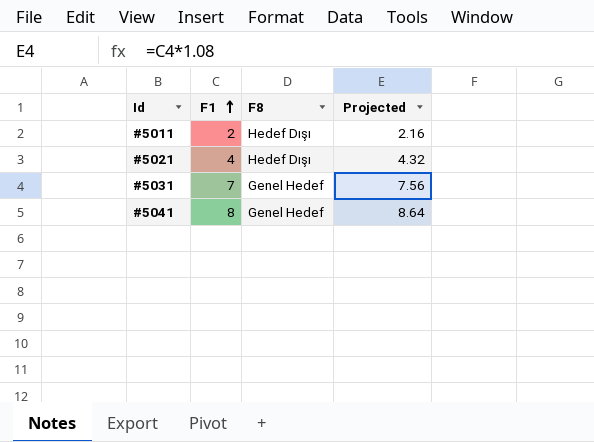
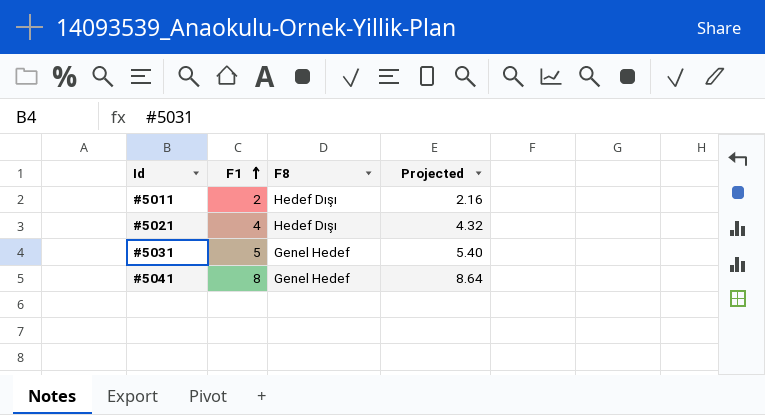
#5031 | F1: 7 -> 5
#5031 | Projected: 7.56 -> 5.40

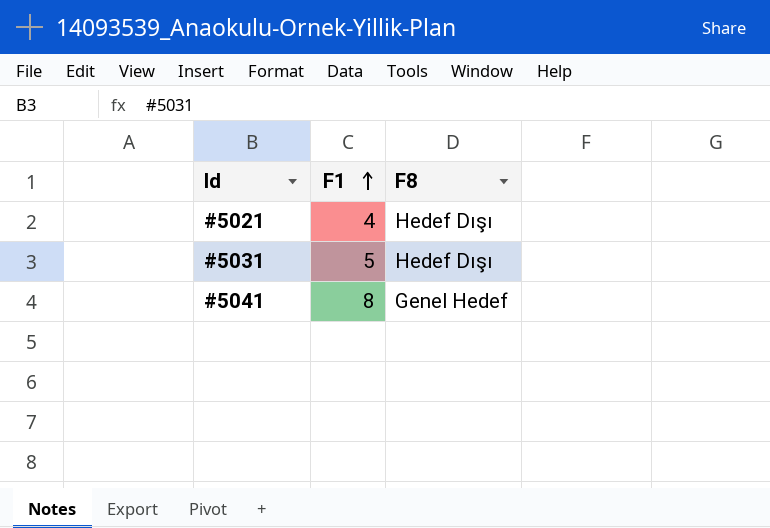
column Projected | formula: [F1] * 1.08 -> none
row #5011: 2 | Hedef Dışı | 2.16 -> none
#5031 | F8: Genel Hedef -> Hedef Dışı

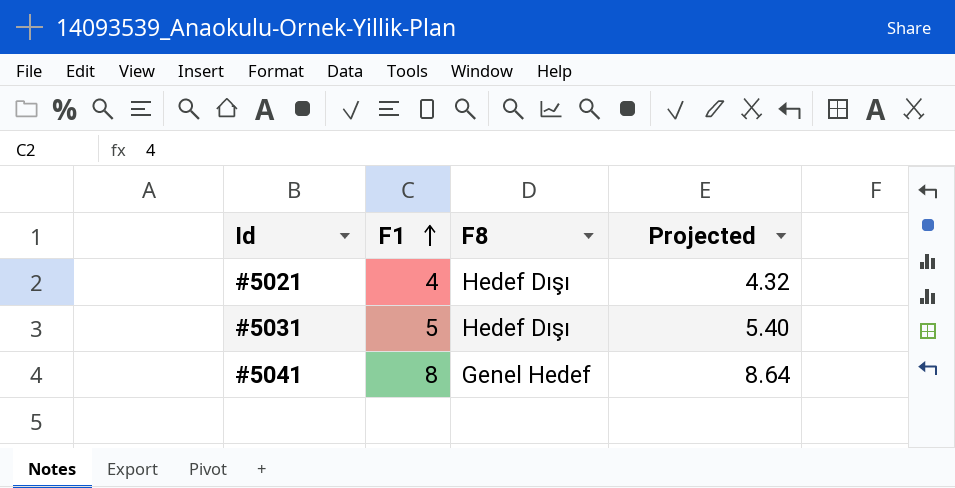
column Projected | formula: none -> [F1] * 1.08

